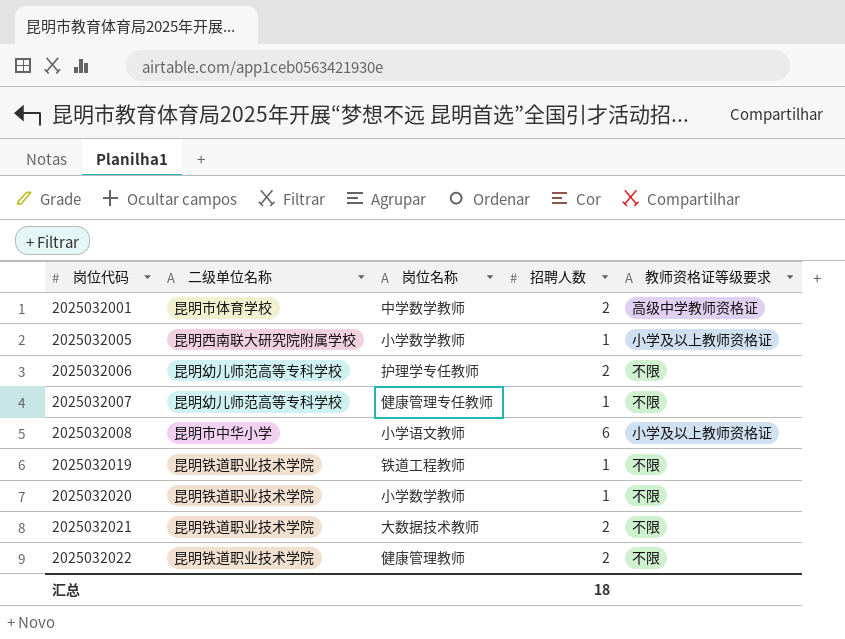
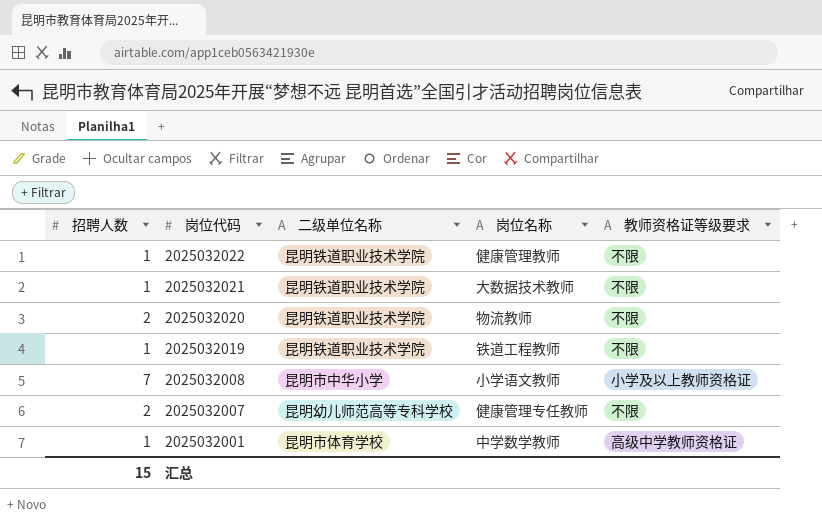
row order: 岗位代码 ascending -> 岗位代码 descending
column 招聘人数 | position: 4 -> 1
row 2025032005: 昆明西南联大研究院附属学校 | 小学数学教师 | 1 | 小学及以上教师资格证 -> none
row 2025032006: 昆明幼儿师范高等专科学校 | 护理学专任教师 | 2 | 不限 -> none
2025032022 | 招聘人数: 2 -> 1
2025032021 | 招聘人数: 2 -> 1
2025032020 | 招聘人数: 1 -> 2
2025032020 | 岗位名称: 小学数学教师 -> 物流教师
2025032008 | 招聘人数: 6 -> 7
2025032007 | 招聘人数: 1 -> 2
2025032001 | 招聘人数: 2 -> 1
汇总 | 招聘人数: 18 -> 15

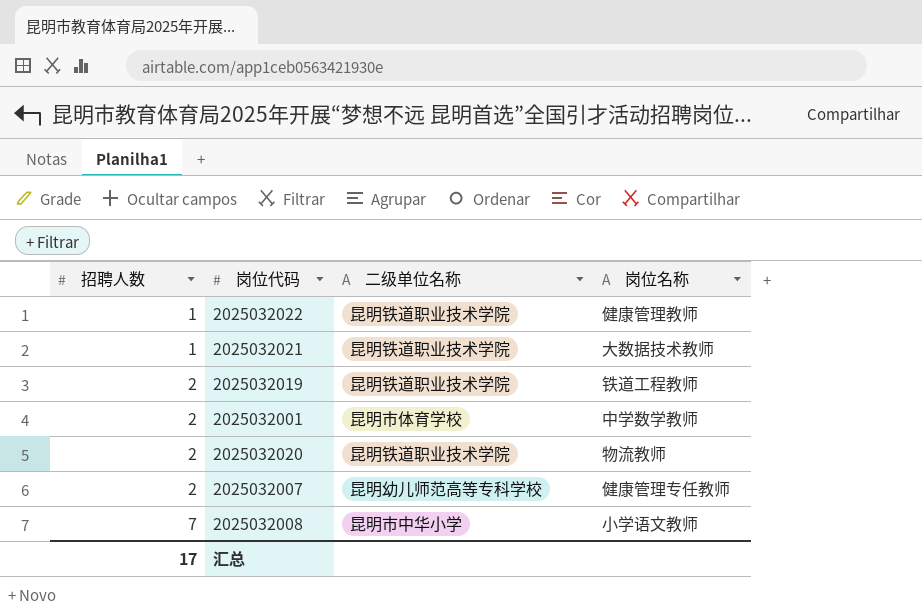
row order: 岗位代码 descending -> 招聘人数 ascending
column 教师资格证等级要求 | position: 5 -> none
2025032019 | 招聘人数: 1 -> 2
2025032001 | 招聘人数: 1 -> 2
汇总 | 招聘人数: 15 -> 17

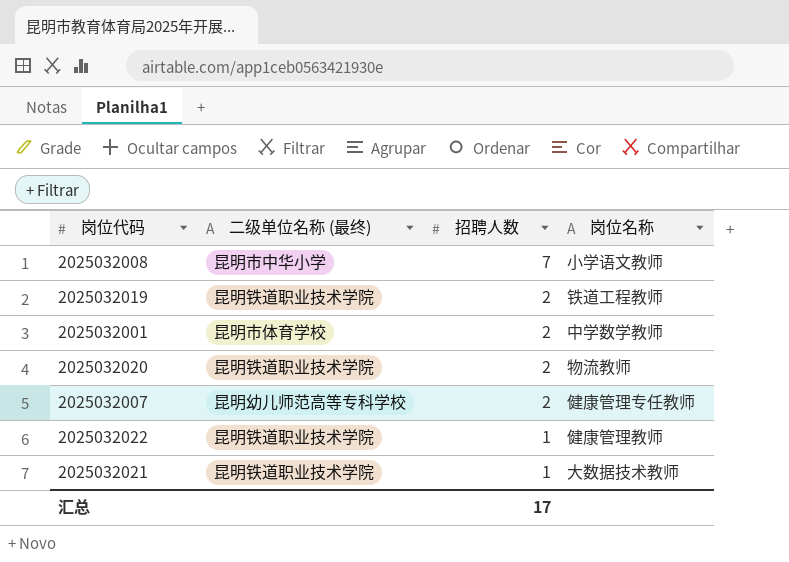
row order: 招聘人数 ascending -> 招聘人数 descending
column name: 二级单位名称 -> 二级单位名称 (最终)
column 招聘人数 | position: 1 -> 3

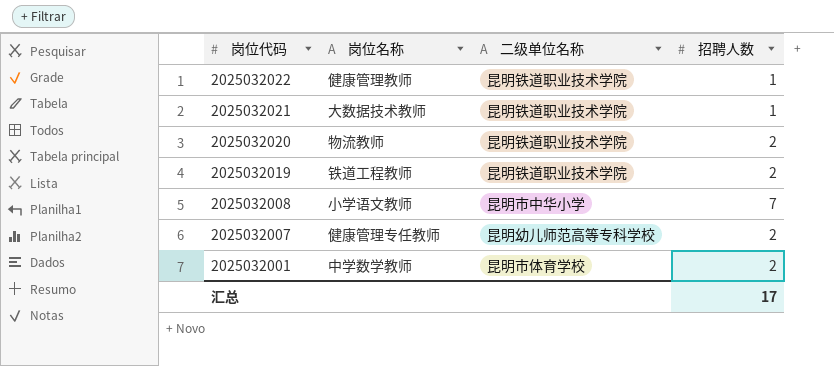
row order: 招聘人数 descending -> 岗位代码 descending
column 岗位名称 | position: 4 -> 2
column name: 二级单位名称 (最终) -> 二级单位名称

